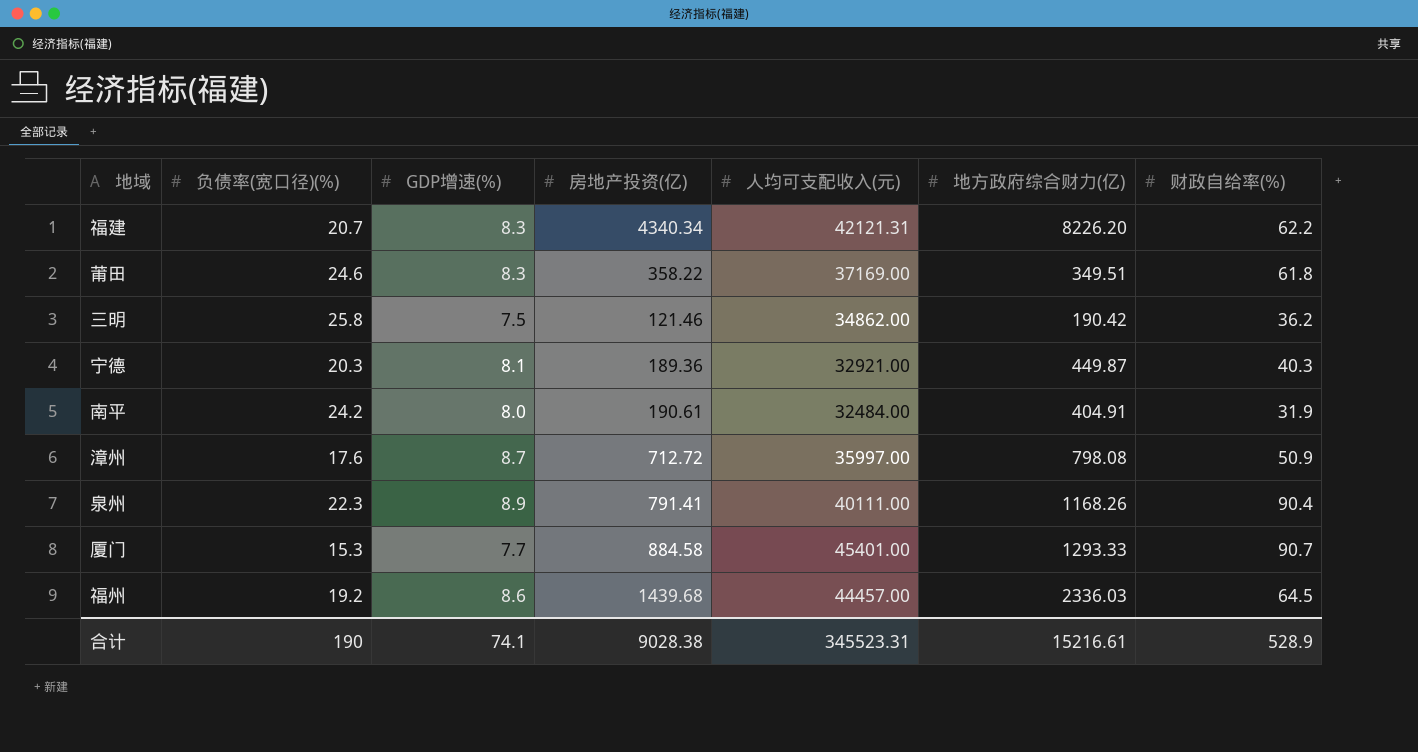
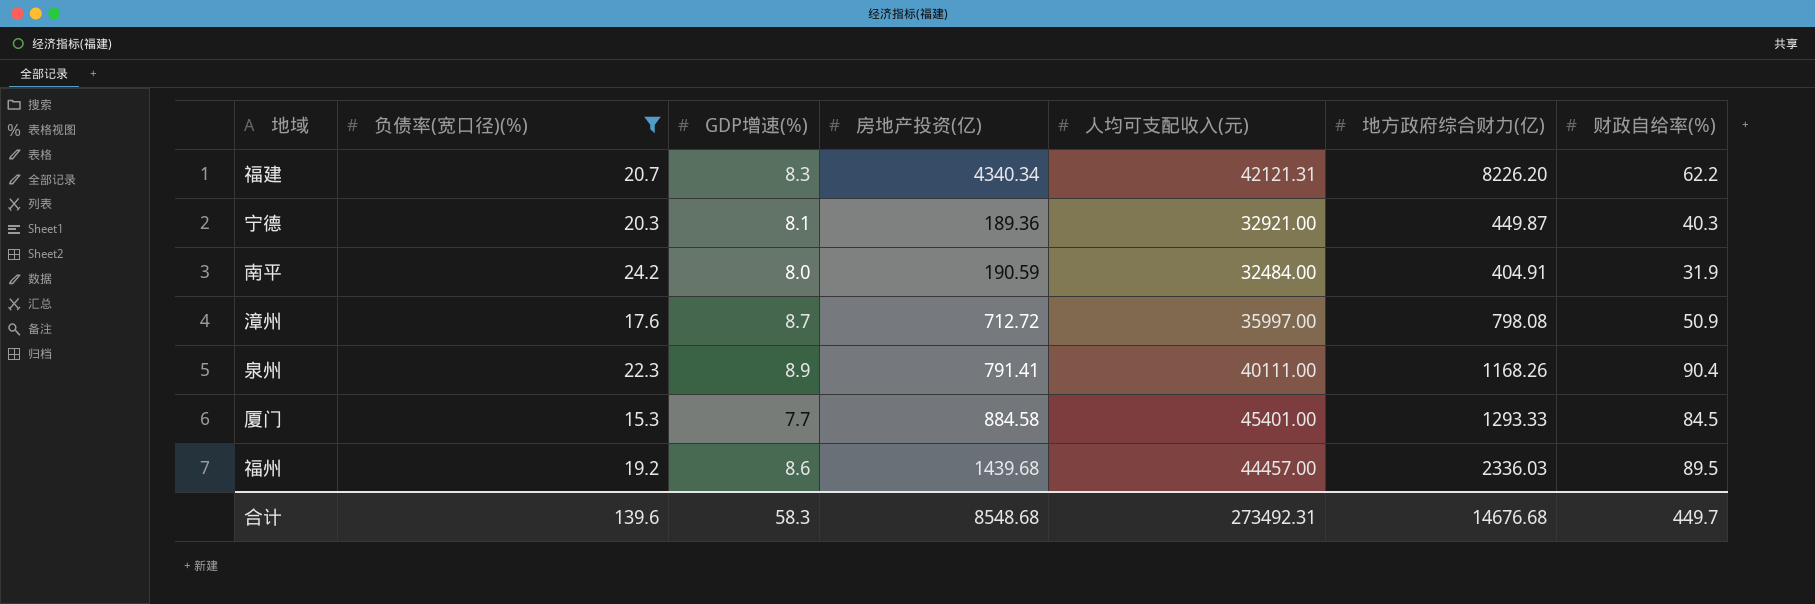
filter: none -> 负债率(宽口径)(%) <= 24.2
南平 | 房地产投资(亿): 190.61 -> 190.59
厦门 | 财政自给率(%): 90.7 -> 84.5
福州 | 财政自给率(%): 64.5 -> 89.5
合计 | 负债率(宽口径)(%): 190 -> 139.6
合计 | GDP增速(%): 74.1 -> 58.3
合计 | 房地产投资(亿): 9028.38 -> 8548.68
合计 | 人均可支配收入(元): 345523.31 -> 273492.31
合计 | 地方政府综合财力(亿): 15216.61 -> 14676.68
合计 | 财政自给率(%): 528.9 -> 449.7

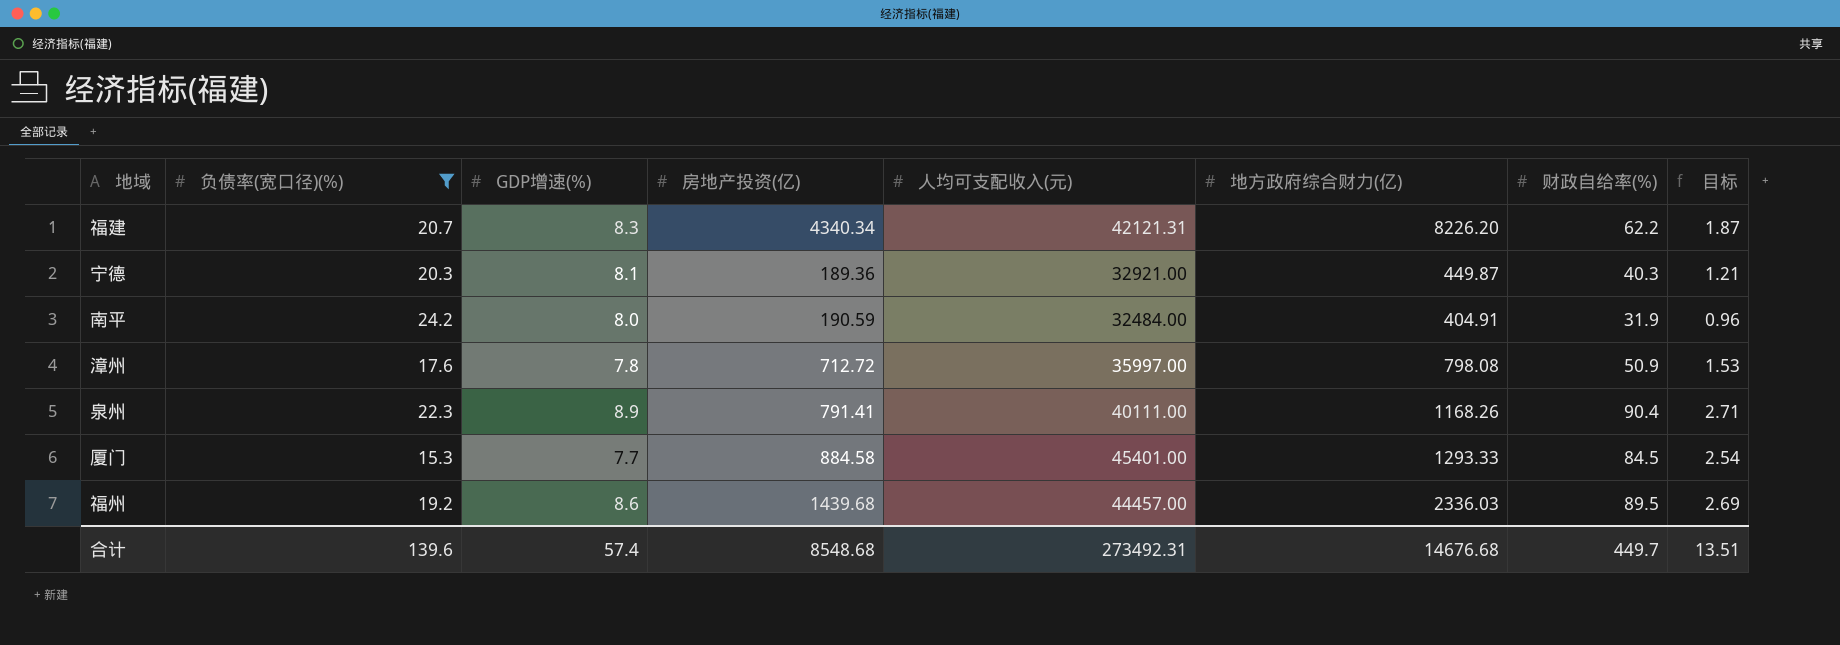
column 目标 | formula: none -> [财政自给率(%)] * 0.03
漳州 | GDP增速(%): 8.7 -> 7.8
合计 | GDP增速(%): 58.3 -> 57.4

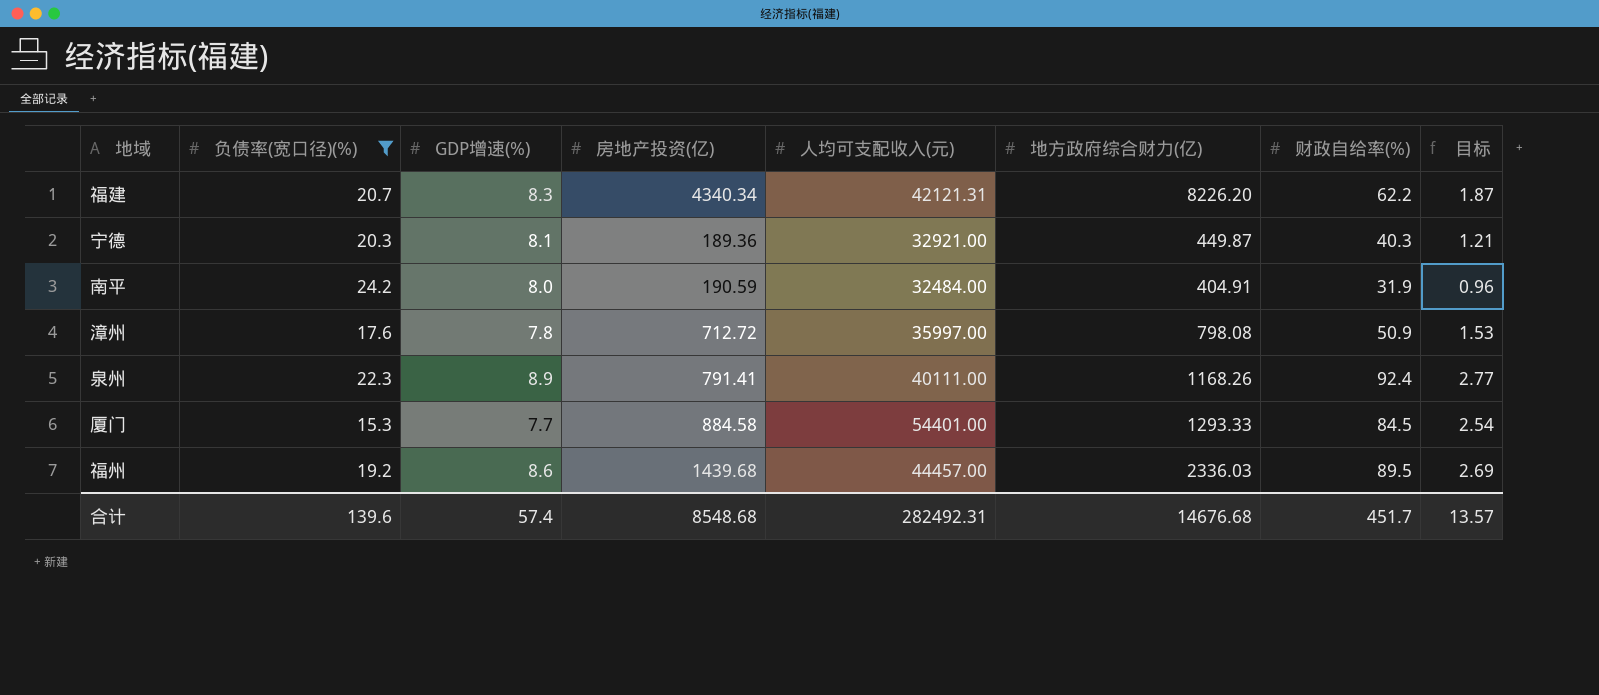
泉州 | 财政自给率(%): 90.4 -> 92.4
泉州 | 目标: 2.71 -> 2.77
厦门 | 人均可支配收入(元): 45401.00 -> 54401.00
合计 | 人均可支配收入(元): 273492.31 -> 282492.31
合计 | 财政自给率(%): 449.7 -> 451.7
合计 | 目标: 13.51 -> 13.57

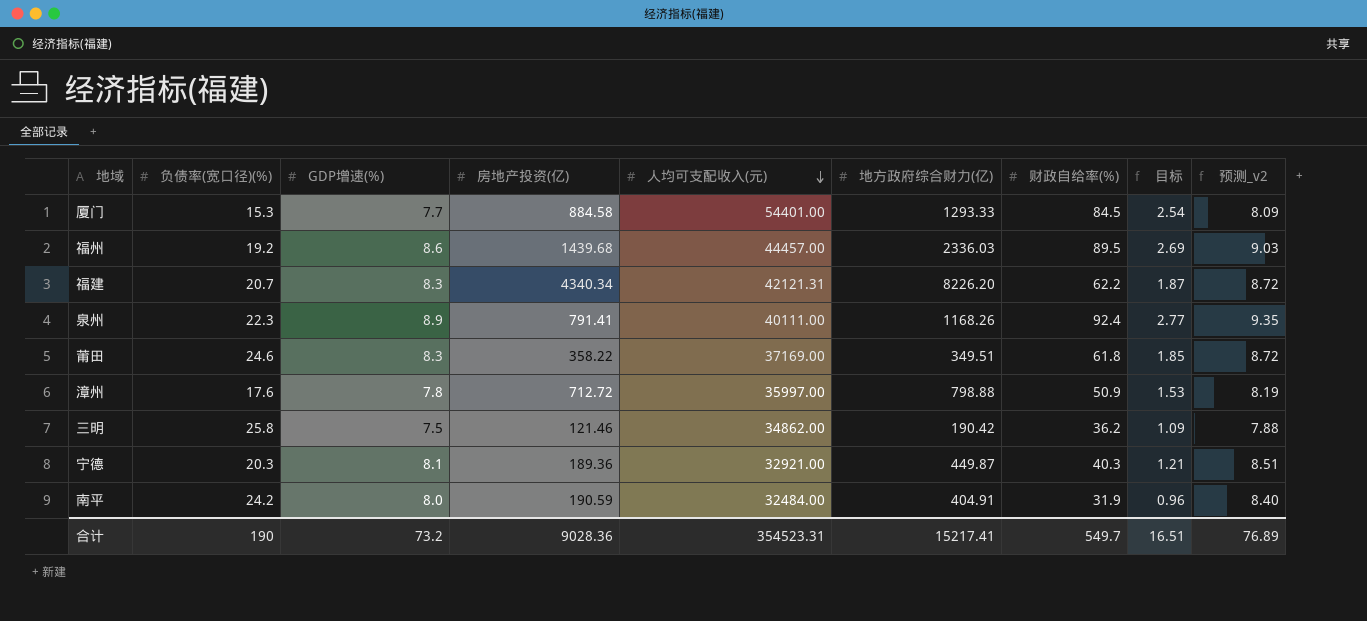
filter: 负债率(宽口径)(%) <= 24.2 -> none
row order: none -> 人均可支配收入(元) descending
column 预测_v2 | formula: none -> [GDP增速(%)] * 1.05
漳州 | 地方政府综合财力(亿): 798.08 -> 798.88
合计 | 负债率(宽口径)(%): 139.6 -> 190
合计 | GDP增速(%): 57.4 -> 73.2
合计 | 房地产投资(亿): 8548.68 -> 9028.36
合计 | 人均可支配收入(元): 282492.31 -> 354523.31
合计 | 地方政府综合财力(亿): 14676.68 -> 15217.41
合计 | 财政自给率(%): 451.7 -> 549.7
合计 | 目标: 13.57 -> 16.51

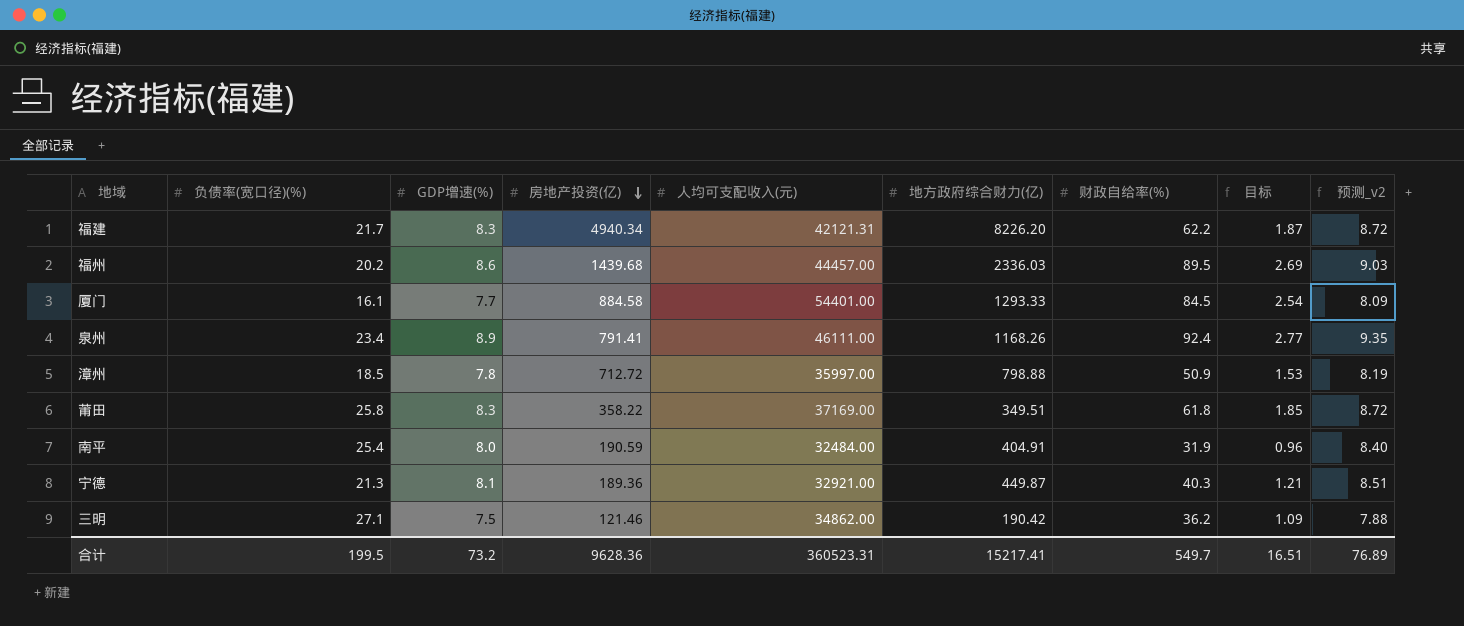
row order: 人均可支配收入(元) descending -> 房地产投资(亿) descending
福建 | 负债率(宽口径)(%): 20.7 -> 21.7
福建 | 房地产投资(亿): 4340.34 -> 4940.34
福州 | 负债率(宽口径)(%): 19.2 -> 20.2
厦门 | 负债率(宽口径)(%): 15.3 -> 16.1
泉州 | 负债率(宽口径)(%): 22.3 -> 23.4
泉州 | 人均可支配收入(元): 40111.00 -> 46111.00
漳州 | 负债率(宽口径)(%): 17.6 -> 18.5
莆田 | 负债率(宽口径)(%): 24.6 -> 25.8
南平 | 负债率(宽口径)(%): 24.2 -> 25.4
宁德 | 负债率(宽口径)(%): 20.3 -> 21.3
三明 | 负债率(宽口径)(%): 25.8 -> 27.1
合计 | 负债率(宽口径)(%): 190 -> 199.5
合计 | 房地产投资(亿): 9028.36 -> 9628.36
合计 | 人均可支配收入(元): 354523.31 -> 360523.31

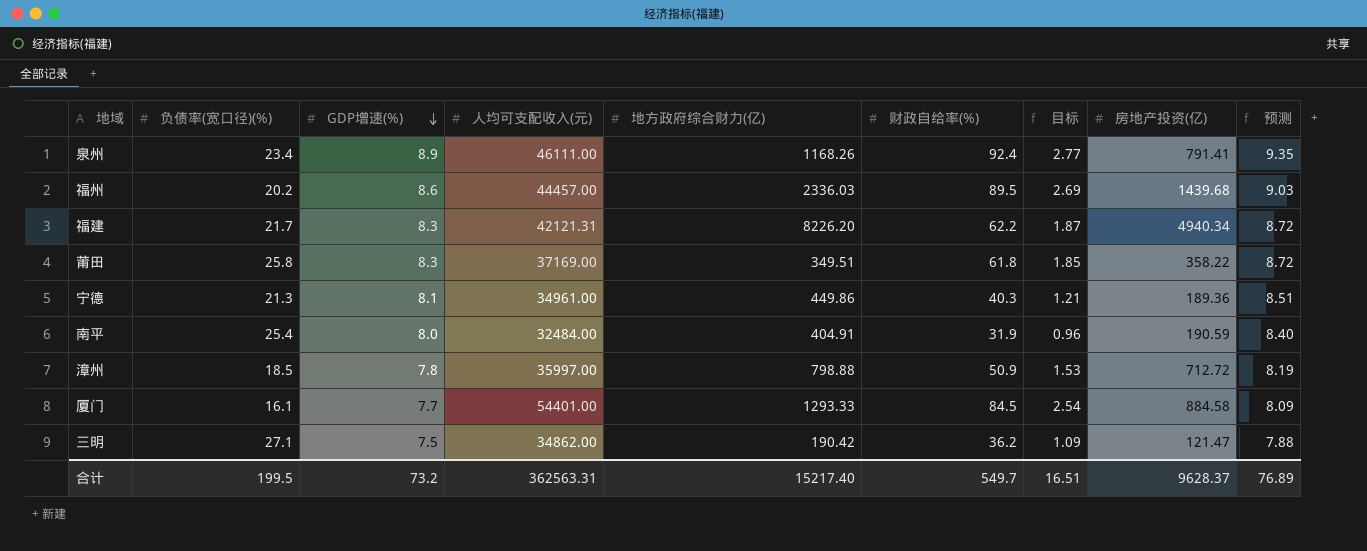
row order: 房地产投资(亿) descending -> GDP增速(%) descending
column 房地产投资(亿) | position: 4 -> 8
column name: 预测_v2 -> 预测
宁德 | 人均可支配收入(元): 32921.00 -> 34961.00
宁德 | 地方政府综合财力(亿): 449.87 -> 449.86
三明 | 房地产投资(亿): 121.46 -> 121.47
合计 | 人均可支配收入(元): 360523.31 -> 362563.31
合计 | 地方政府综合财力(亿): 15217.41 -> 15217.40
合计 | 房地产投资(亿): 9628.36 -> 9628.37

